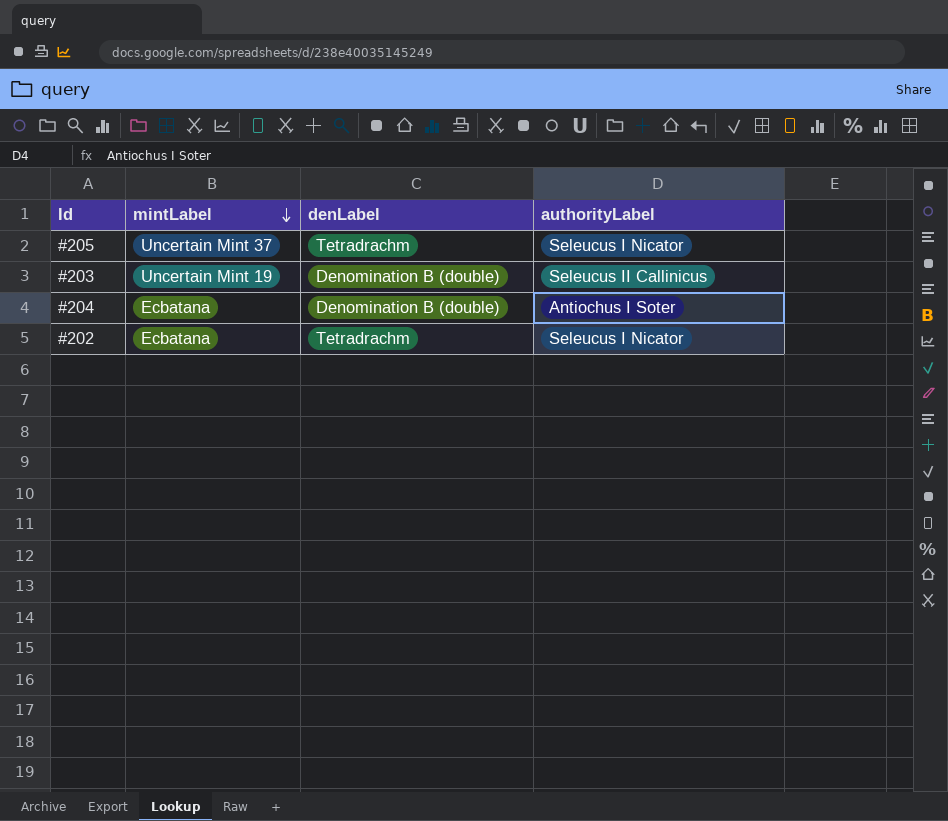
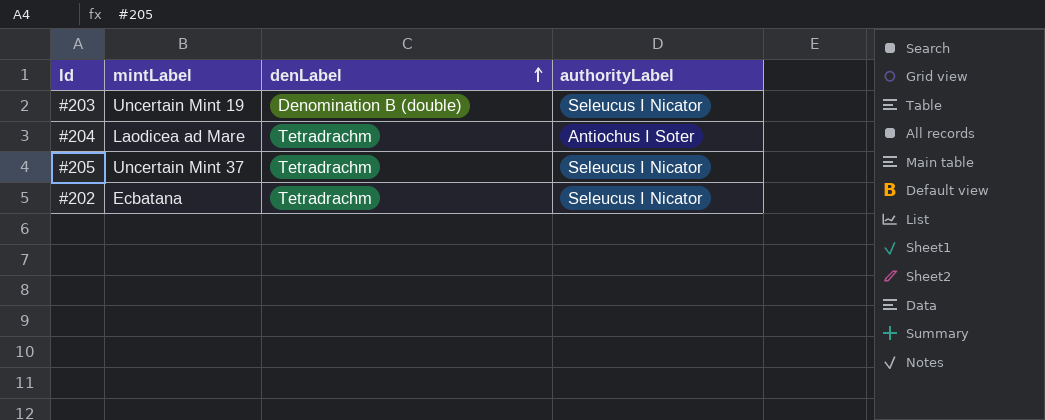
row order: mintLabel descending -> denLabel ascending
#203 | authorityLabel: Seleucus II Callinicus -> Seleucus I Nicator
#204 | mintLabel: Ecbatana -> Laodicea ad Mare
#204 | denLabel: Denomination B (double) -> Tetradrachm

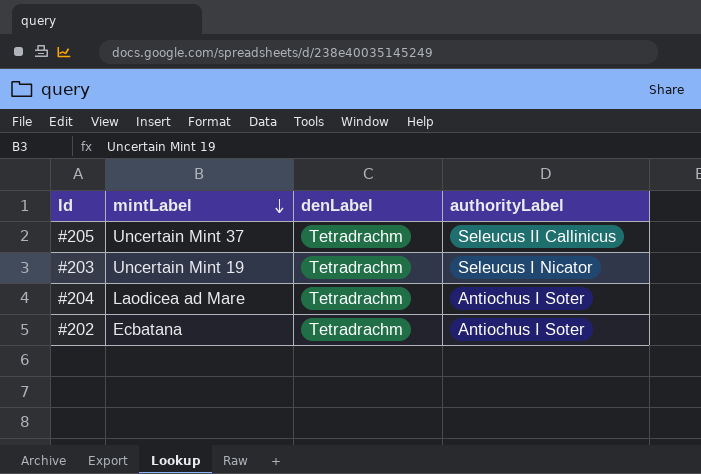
row order: denLabel ascending -> mintLabel descending
#205 | authorityLabel: Seleucus I Nicator -> Seleucus II Callinicus
#203 | denLabel: Denomination B (double) -> Tetradrachm
#202 | authorityLabel: Seleucus I Nicator -> Antiochus I Soter

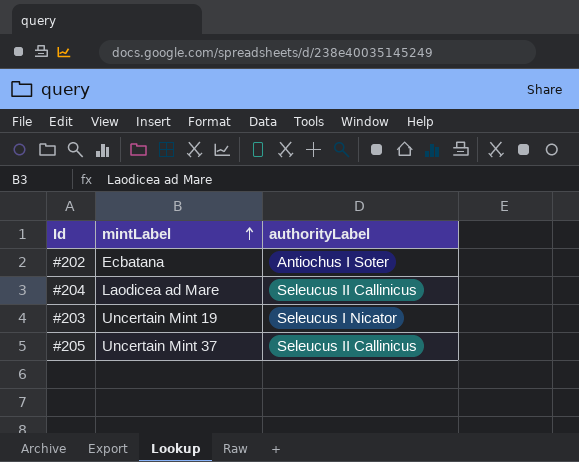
row order: mintLabel descending -> mintLabel ascending
column denLabel | position: 3 -> none
#204 | authorityLabel: Antiochus I Soter -> Seleucus II Callinicus

